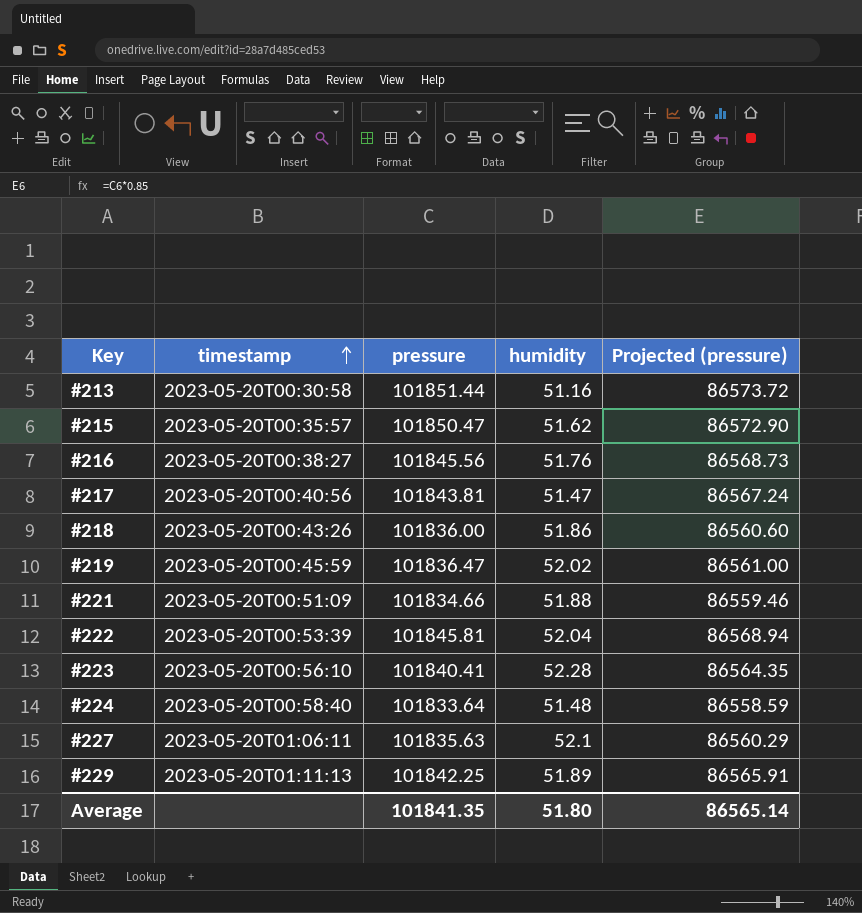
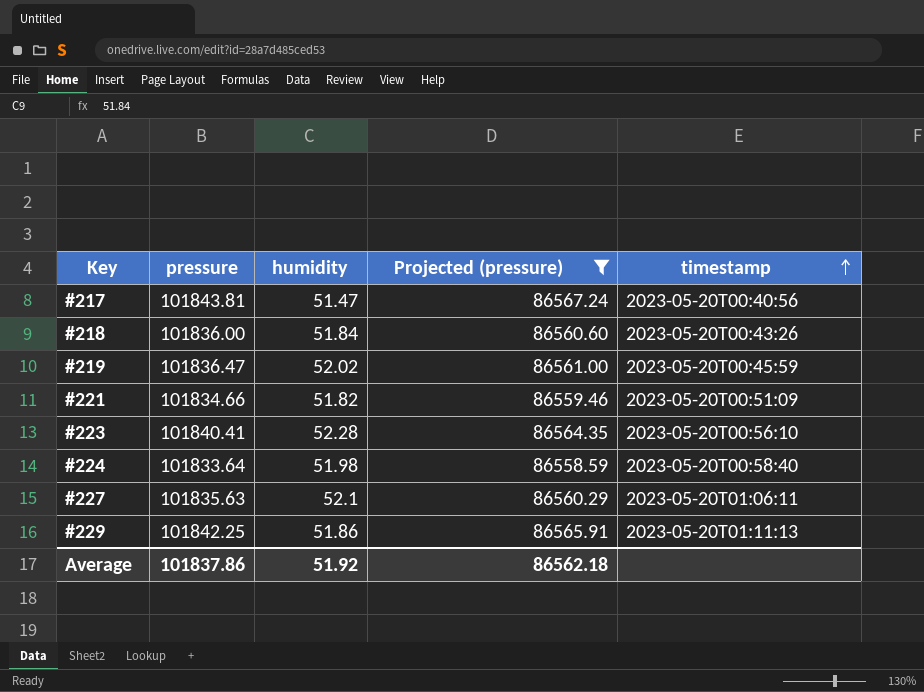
filter: none -> Projected (pressure) <= 86567.24
column timestamp | position: 2 -> 5
#218 | humidity: 51.86 -> 51.84
#221 | humidity: 51.88 -> 51.82
#224 | humidity: 51.48 -> 51.98
#229 | humidity: 51.89 -> 51.86
Average | pressure: 101841.35 -> 101837.86
Average | humidity: 51.80 -> 51.92
Average | Projected (pressure): 86565.14 -> 86562.18

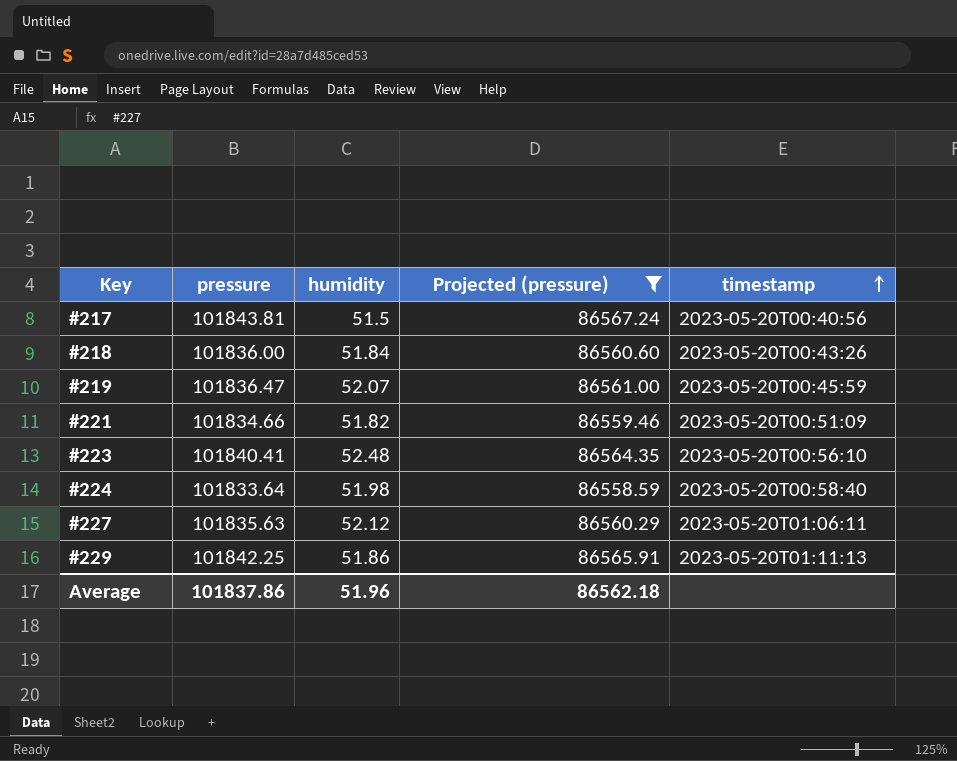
#217 | humidity: 51.47 -> 51.5
#219 | humidity: 52.02 -> 52.07
#223 | humidity: 52.28 -> 52.48
#227 | humidity: 52.1 -> 52.12
Average | humidity: 51.92 -> 51.96

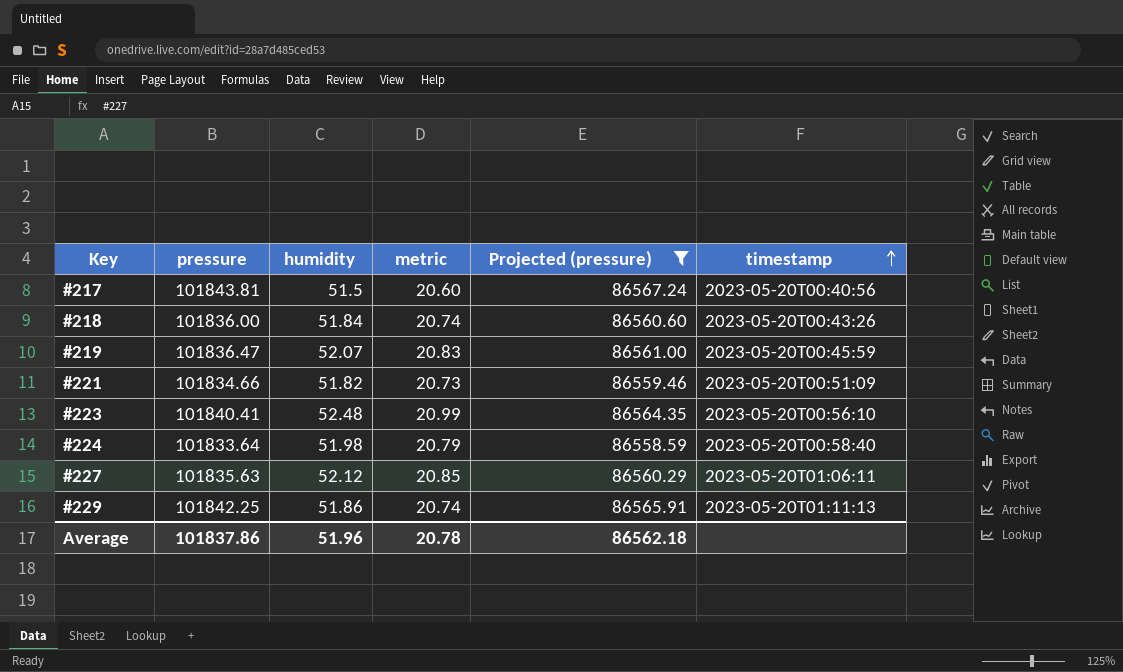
column metric | formula: none -> [humidity] * 0.4

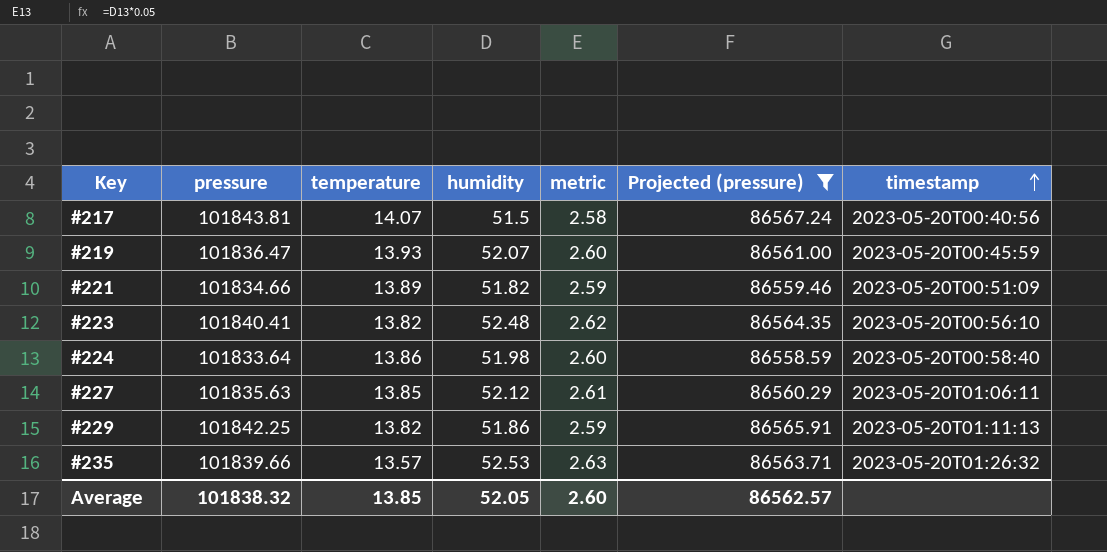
column temperature | position: none -> 3
column metric | formula: [humidity] * 0.4 -> [humidity] * 0.05
row #218: 101836.00 | 51.84 | 20.74 | 86560.60 | 2023-05-20T00:43:26 -> none
row #235: none -> 101839.66 | 13.57 | 52.53 | 2.63 | 86563.71 | 2023-05-20T01:26:32
Average | pressure: 101837.86 -> 101838.32
Average | humidity: 51.96 -> 52.05
Average | metric: 20.78 -> 2.60
Average | Projected (pressure): 86562.18 -> 86562.57

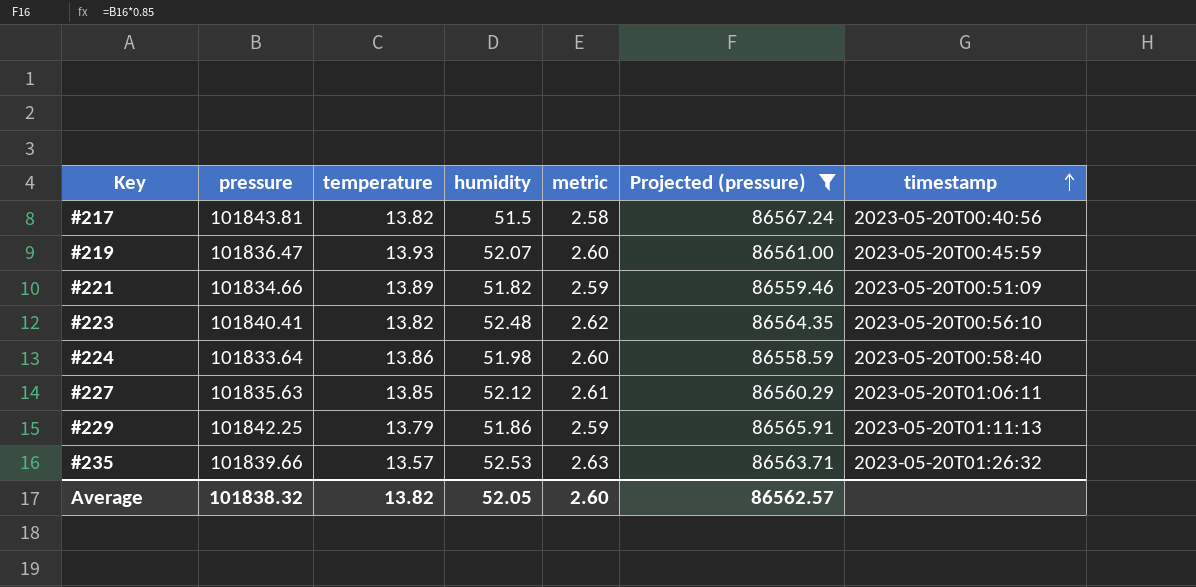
#217 | temperature: 14.07 -> 13.82
#229 | temperature: 13.82 -> 13.79
Average | temperature: 13.85 -> 13.82

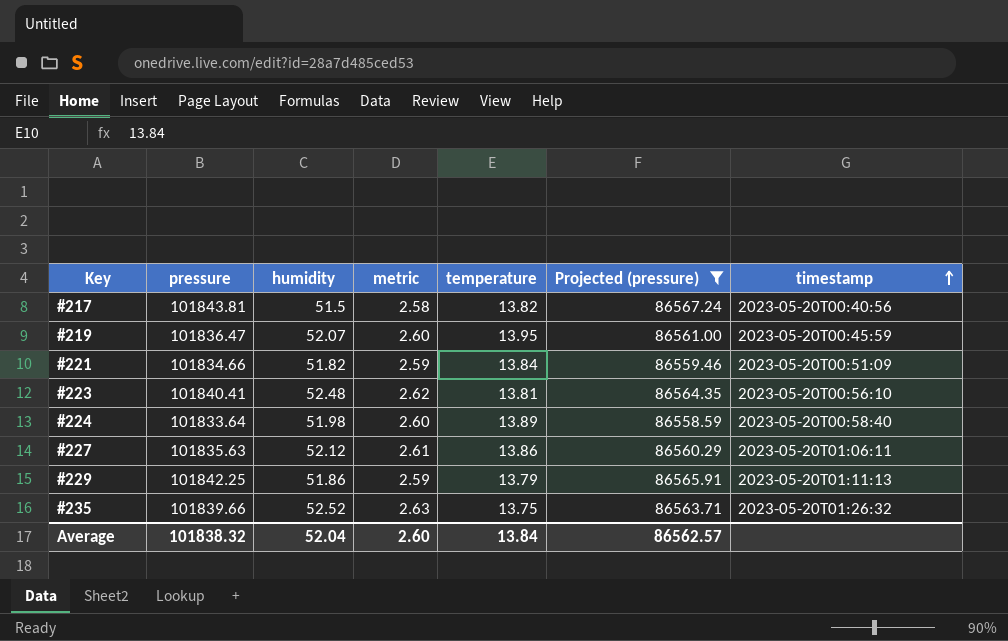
column temperature | position: 3 -> 5
#219 | temperature: 13.93 -> 13.95
#221 | temperature: 13.89 -> 13.84
#223 | temperature: 13.82 -> 13.81
#224 | temperature: 13.86 -> 13.89
#227 | temperature: 13.85 -> 13.86
#235 | humidity: 52.53 -> 52.52
#235 | temperature: 13.57 -> 13.75
Average | humidity: 52.05 -> 52.04
Average | temperature: 13.82 -> 13.84

